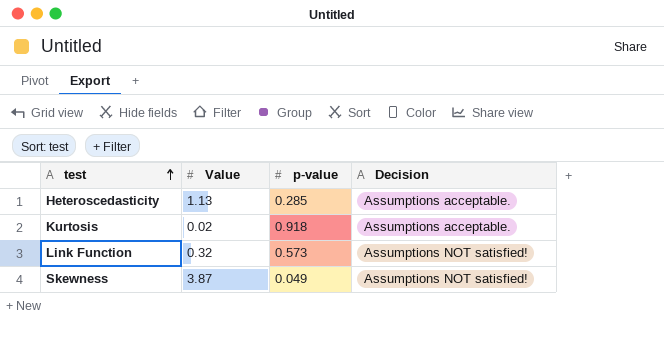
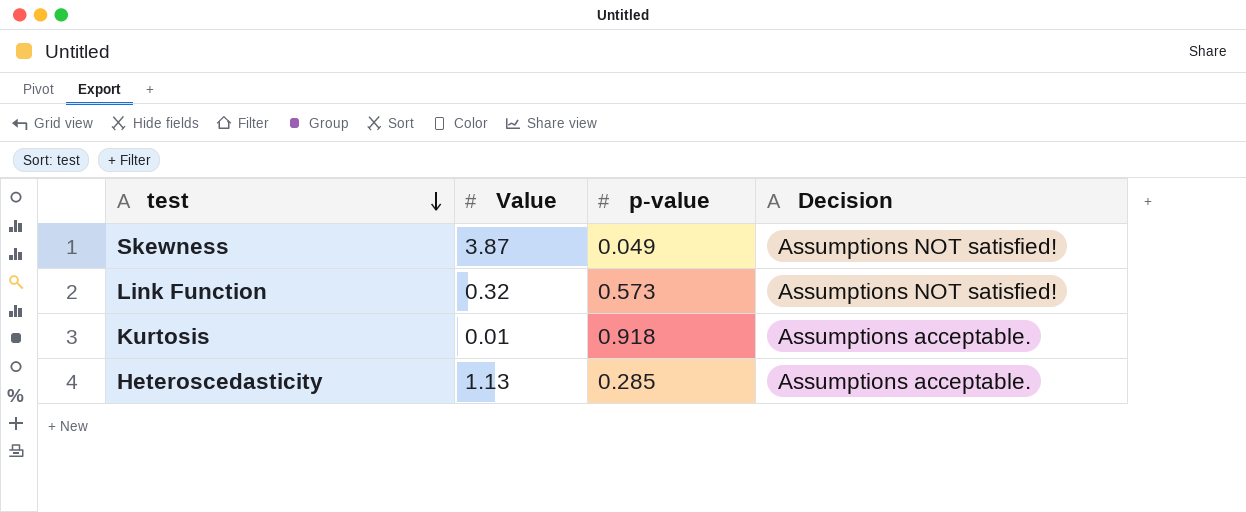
row order: test ascending -> test descending
Kurtosis | Value: 0.02 -> 0.01

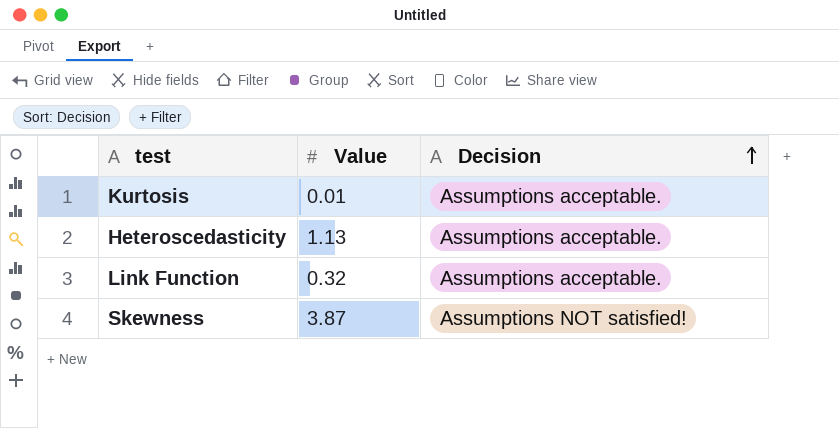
row order: test descending -> Decision ascending
column p-value | position: 3 -> none
Link Function | Decision: Assumptions NOT satisfied! -> Assumptions acceptable.

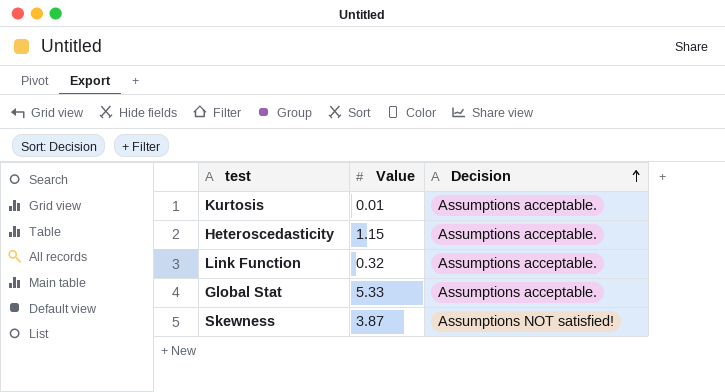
Heteroscedasticity | Value: 1.13 -> 1.15
row Global Stat: none -> 5.33 | Assumptions acceptable.

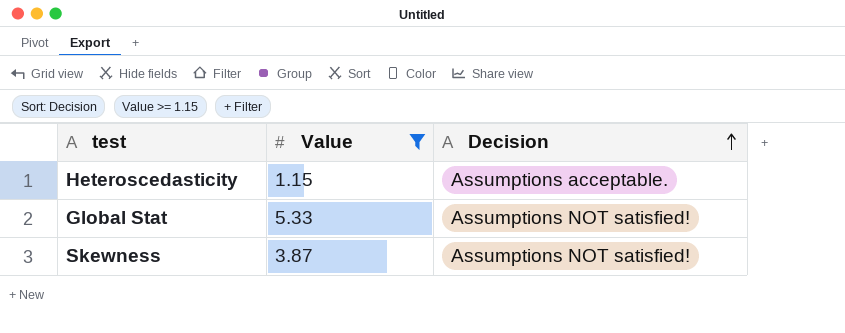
filter: none -> Value >= 1.15
Global Stat | Decision: Assumptions acceptable. -> Assumptions NOT satisfied!

